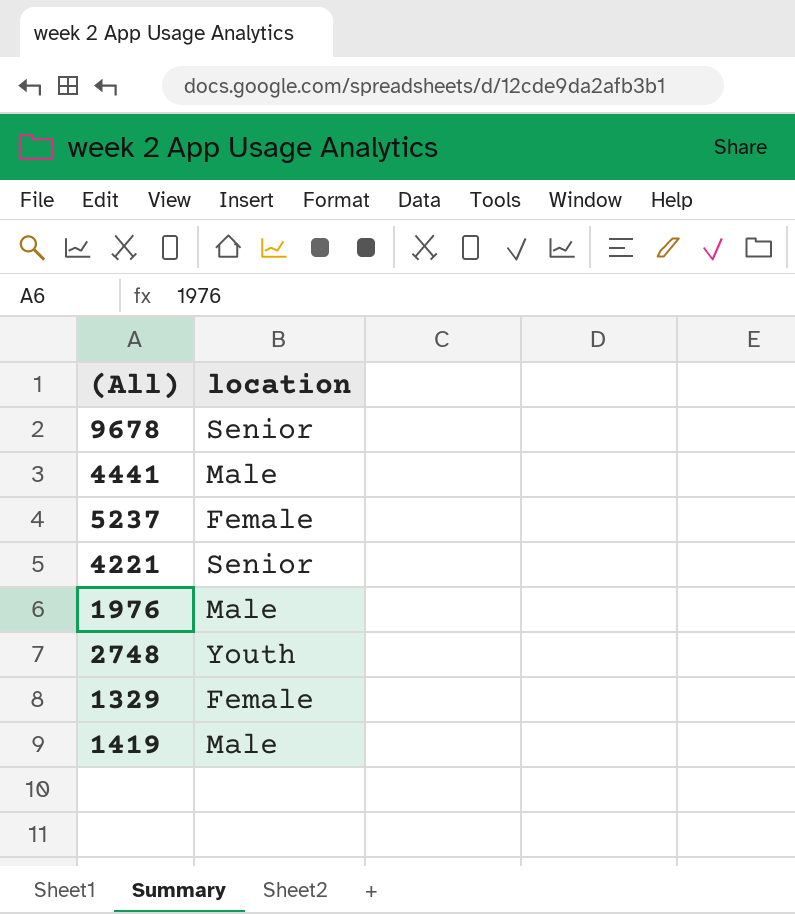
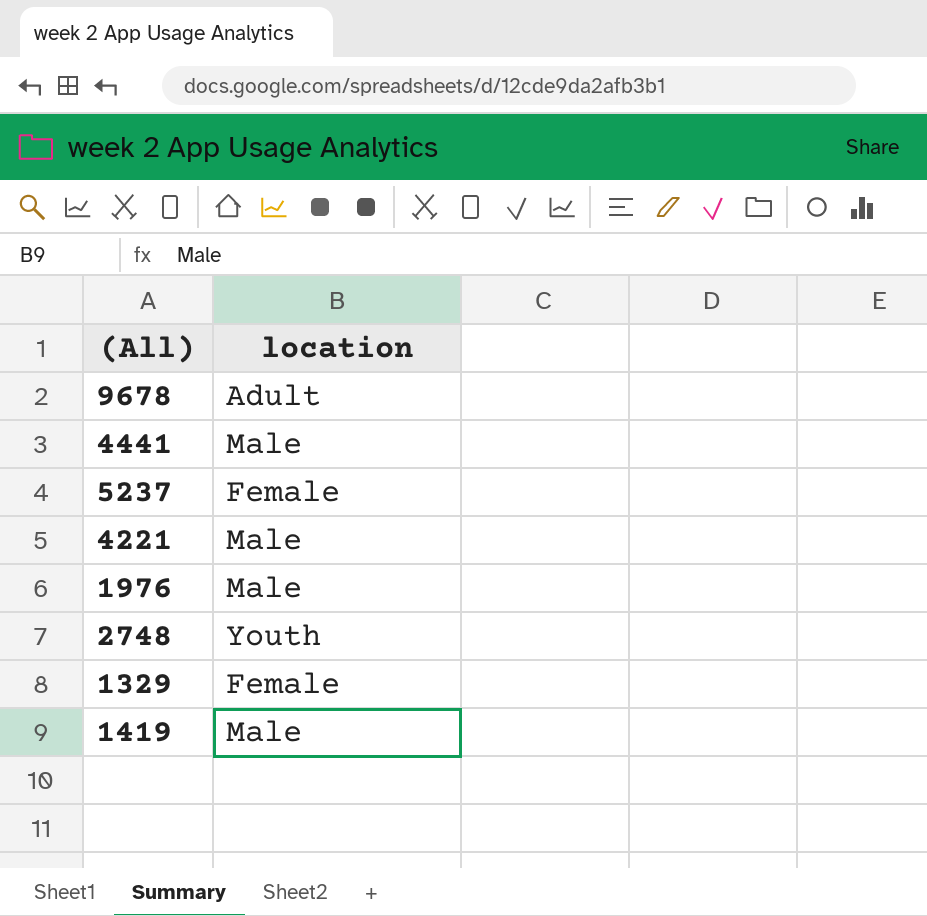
9678 | location: Senior -> Adult
4221 | location: Senior -> Male

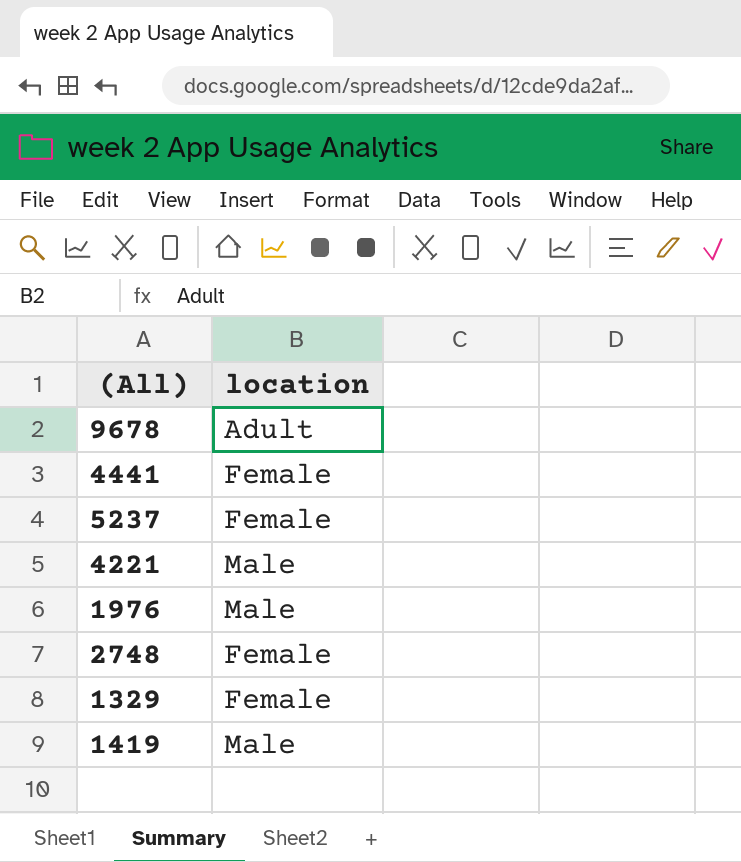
4441 | location: Male -> Female
2748 | location: Youth -> Female

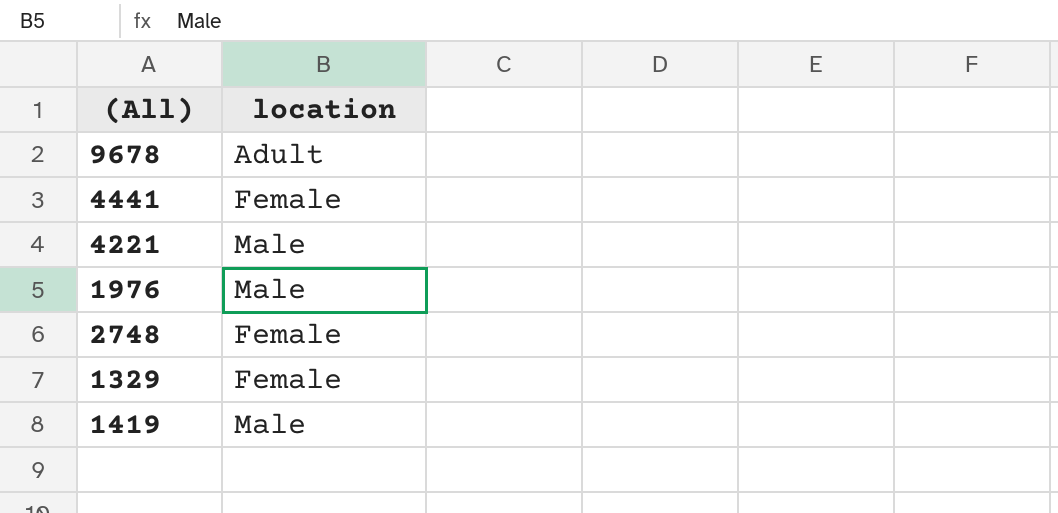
row 5237: Female -> none

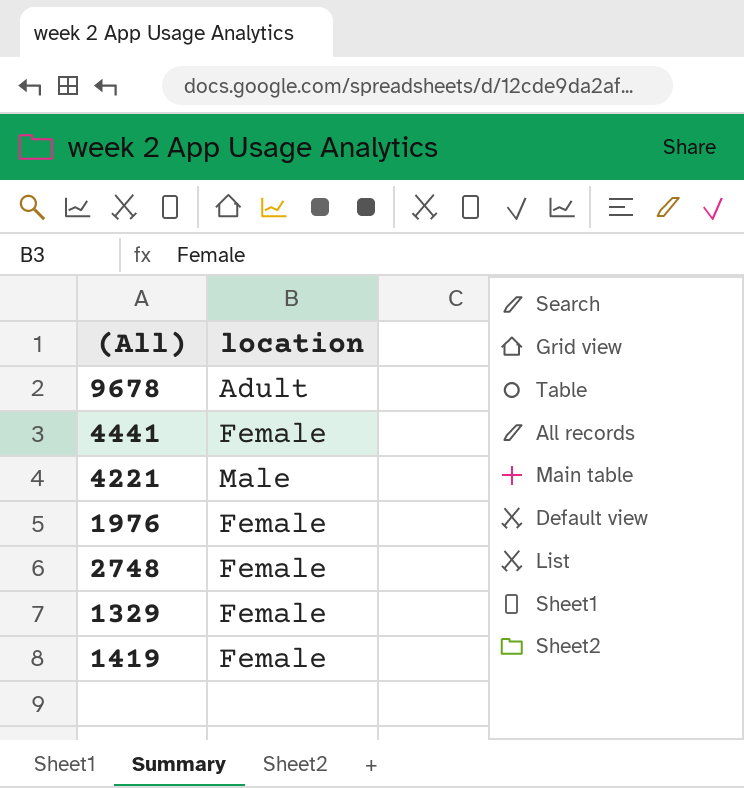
1976 | location: Male -> Female
1419 | location: Male -> Female

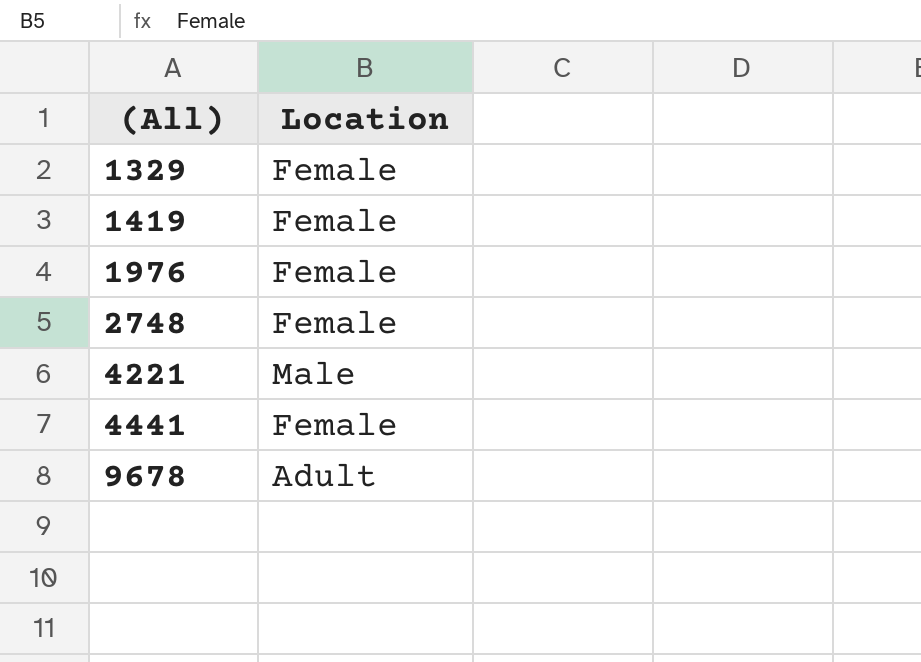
row order: none -> (All) ascending
column name: location -> Location

